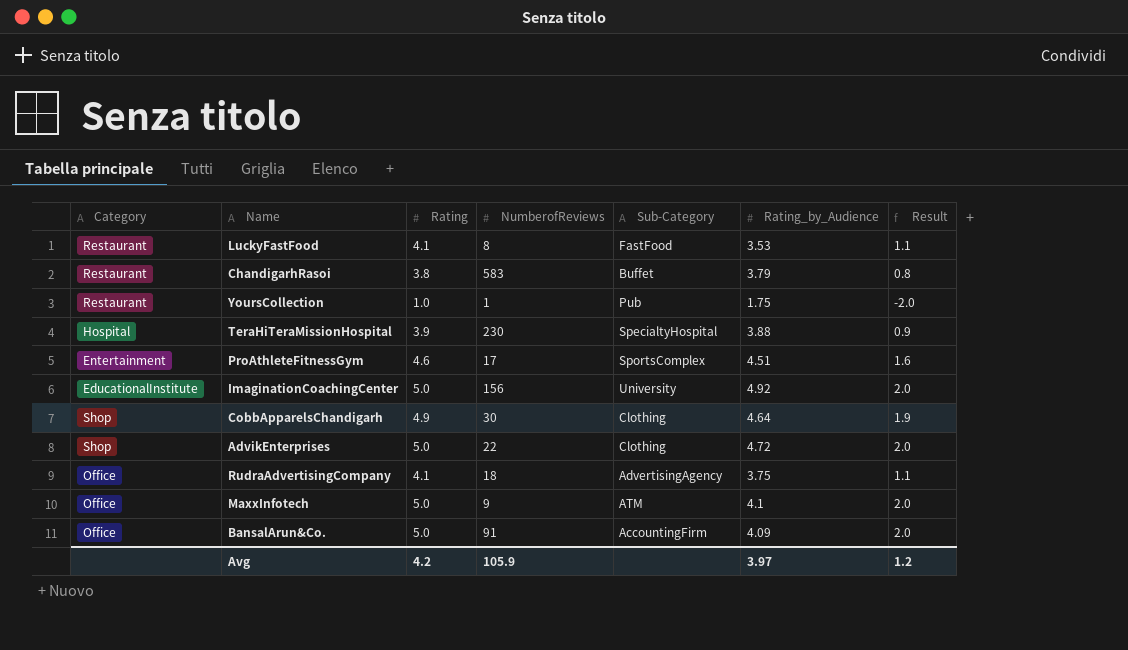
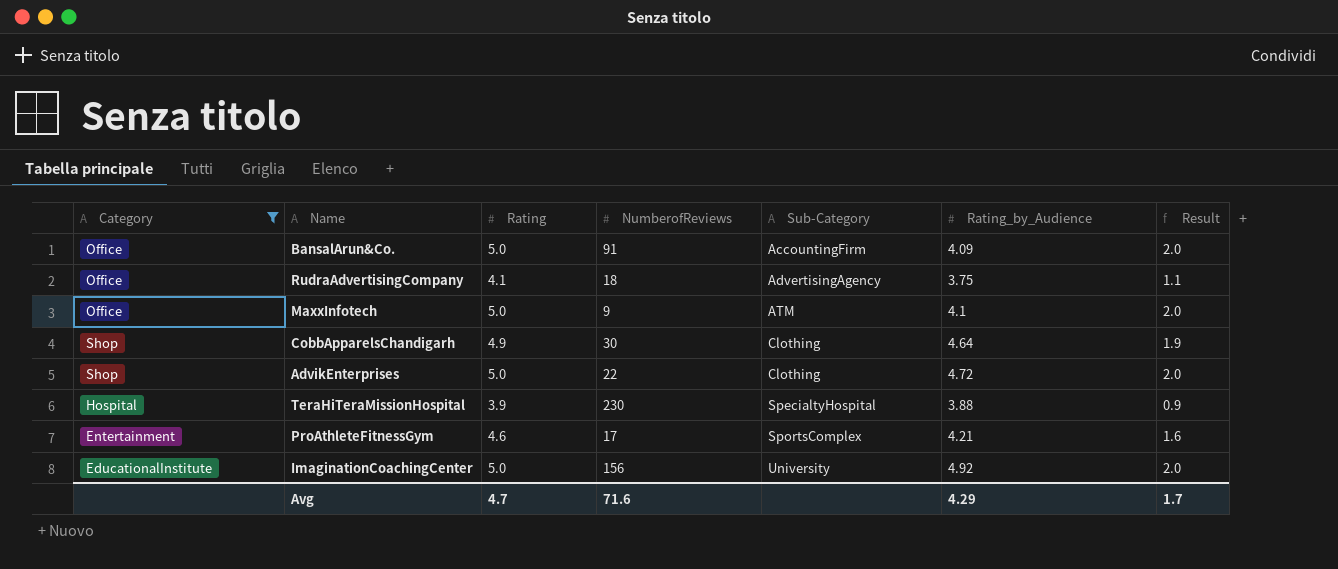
filter: none -> Category != Restaurant
row order: none -> Sub-Category ascending
ProAthleteFitnessGym | Rating_by_Audience: 4.51 -> 4.21
Avg | Rating: 4.2 -> 4.7
Avg | NumberofReviews: 105.9 -> 71.6
Avg | Rating_by_Audience: 3.97 -> 4.29
Avg | Result: 1.2 -> 1.7

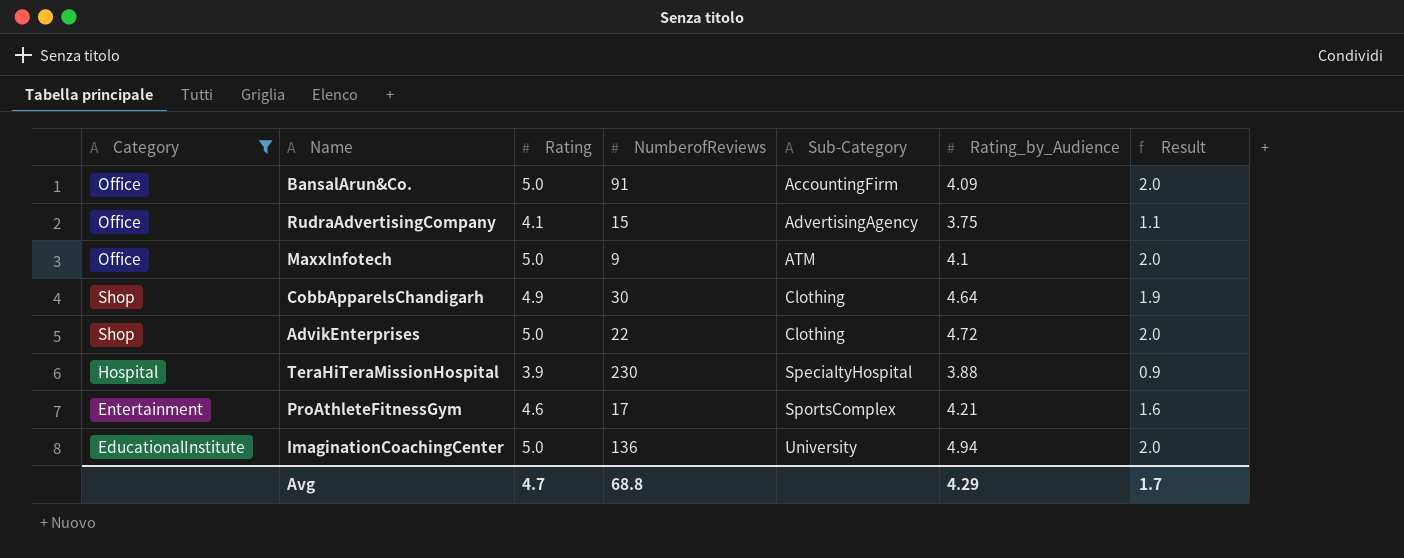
RudraAdvertisingCompany | NumberofReviews: 18 -> 15
ImaginationCoachingCenter | NumberofReviews: 156 -> 136
ImaginationCoachingCenter | Rating_by_Audience: 4.92 -> 4.94
Avg | NumberofReviews: 71.6 -> 68.8

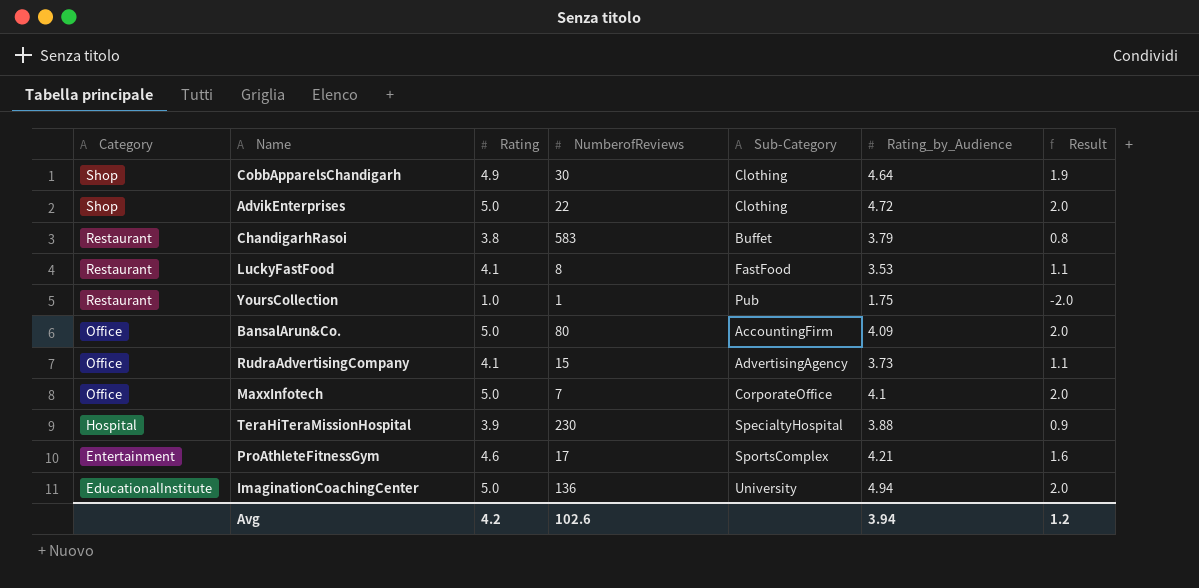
filter: Category != Restaurant -> none
row order: Sub-Category ascending -> Category descending
BansalArun&Co. | NumberofReviews: 91 -> 80
RudraAdvertisingCompany | Rating_by_Audience: 3.75 -> 3.73
MaxxInfotech | NumberofReviews: 9 -> 7
MaxxInfotech | Sub-Category: ATM -> CorporateOffice
Avg | Rating: 4.7 -> 4.2
Avg | NumberofReviews: 68.8 -> 102.6
Avg | Rating_by_Audience: 4.29 -> 3.94
Avg | Result: 1.7 -> 1.2

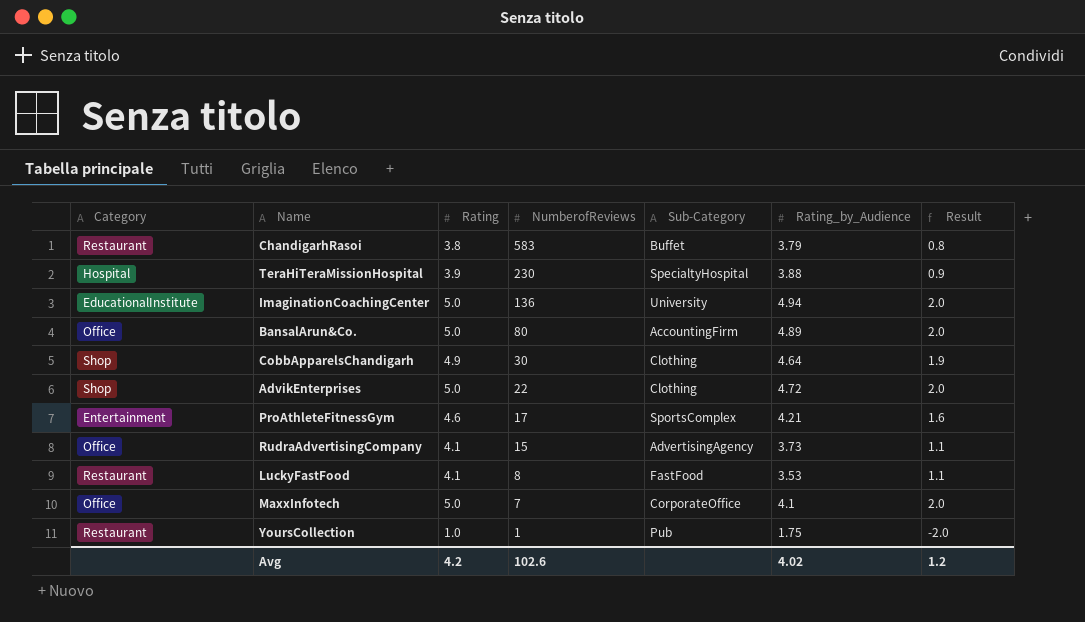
row order: Category descending -> NumberofReviews descending
BansalArun&Co. | Rating_by_Audience: 4.09 -> 4.89
Avg | Rating_by_Audience: 3.94 -> 4.02

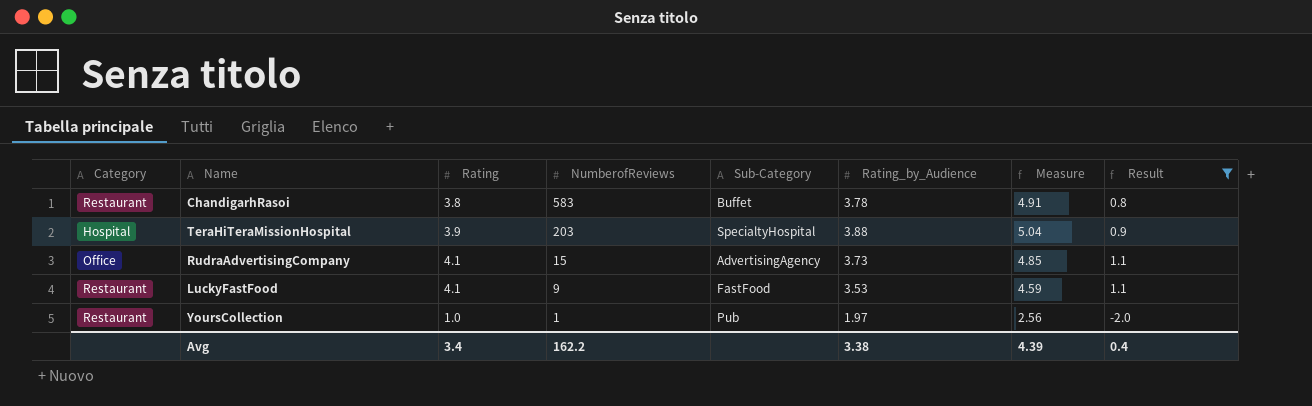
filter: none -> Result <= 1.1
column Measure | formula: none -> [Rating_by_Audience] * 1.3
ChandigarhRasoi | Rating_by_Audience: 3.79 -> 3.78
TeraHiTeraMissionHospital | NumberofReviews: 230 -> 203
LuckyFastFood | NumberofReviews: 8 -> 9
YoursCollection | Rating_by_Audience: 1.75 -> 1.97
Avg | Rating: 4.2 -> 3.4
Avg | NumberofReviews: 102.6 -> 162.2
Avg | Rating_by_Audience: 4.02 -> 3.38
Avg | Result: 1.2 -> 0.4

